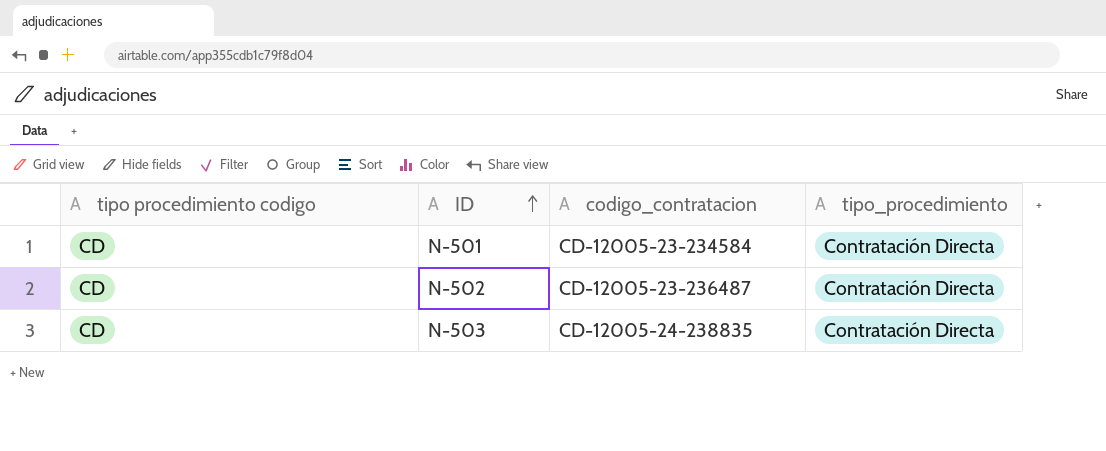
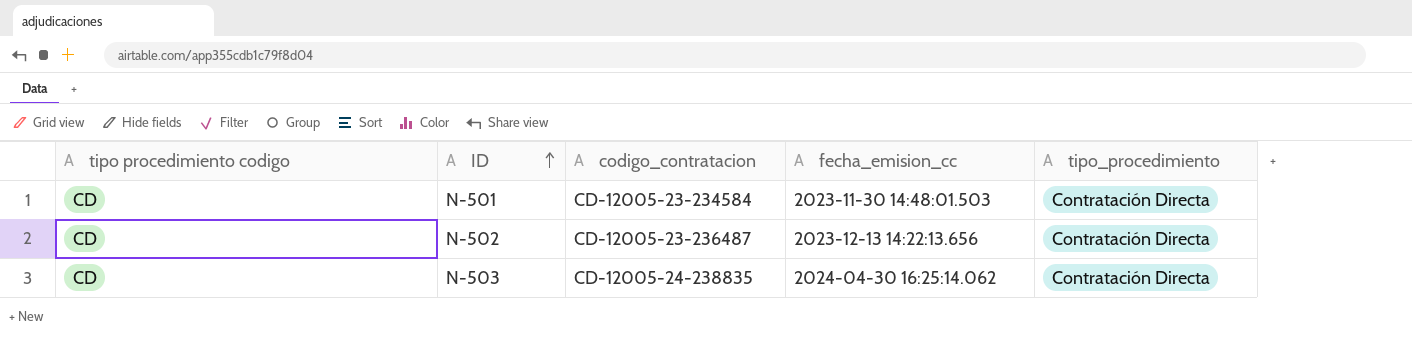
column fecha_emision_cc | position: none -> 4

